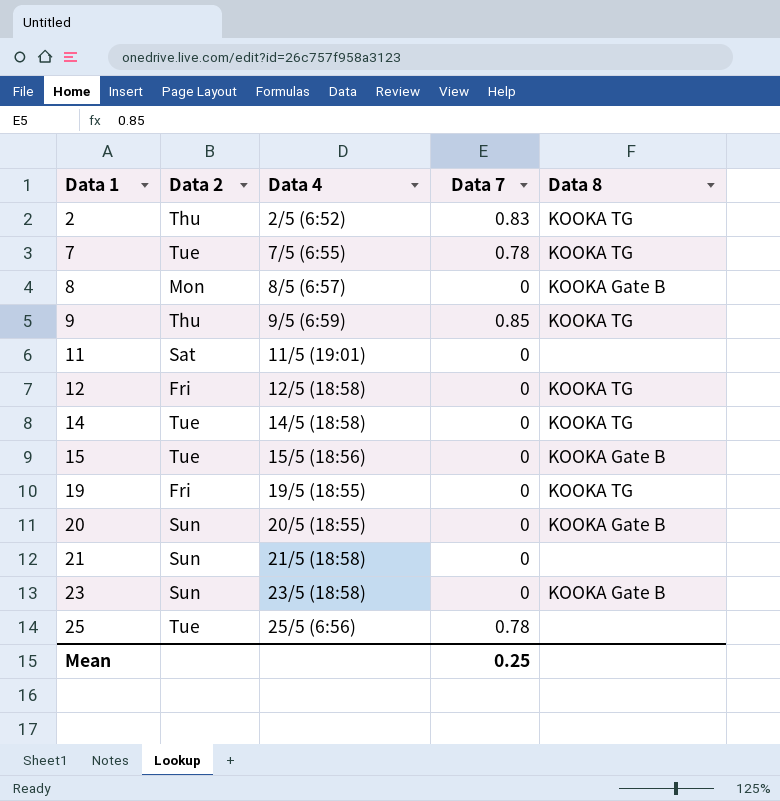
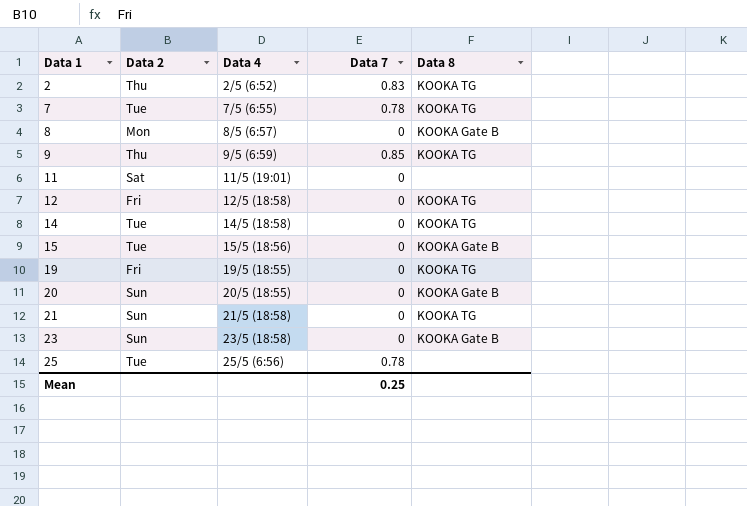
21 | Data 8: none -> KOOKA TG

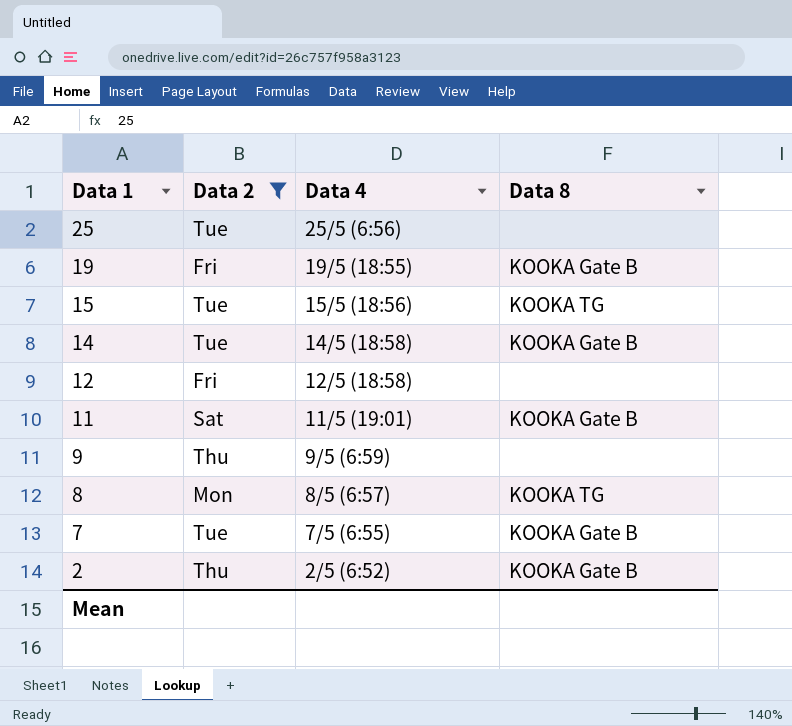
filter: none -> Data 2 != Sun
row order: Data 1 ascending -> Data 1 descending
column Data 7 | position: 4 -> none
19 | Data 8: KOOKA TG -> KOOKA Gate B
15 | Data 8: KOOKA Gate B -> KOOKA TG
14 | Data 8: KOOKA TG -> KOOKA Gate B
12 | Data 8: KOOKA TG -> none
11 | Data 8: none -> KOOKA Gate B
9 | Data 8: KOOKA TG -> none
8 | Data 8: KOOKA Gate B -> KOOKA TG
7 | Data 8: KOOKA TG -> KOOKA Gate B
2 | Data 8: KOOKA TG -> KOOKA Gate B

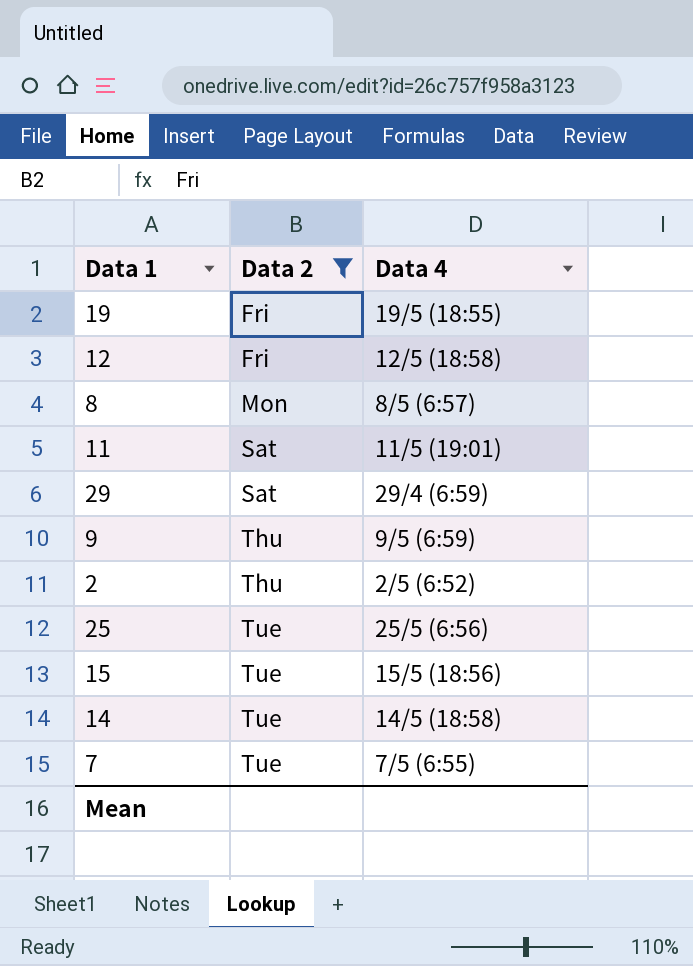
row order: Data 1 descending -> Data 2 ascending
column Data 8 | position: 4 -> none
row 29: none -> Sat | 29/4 (6:59)

